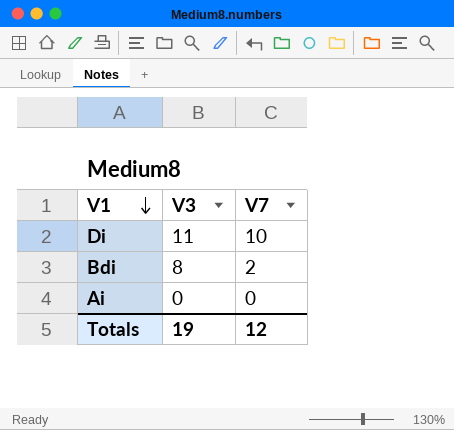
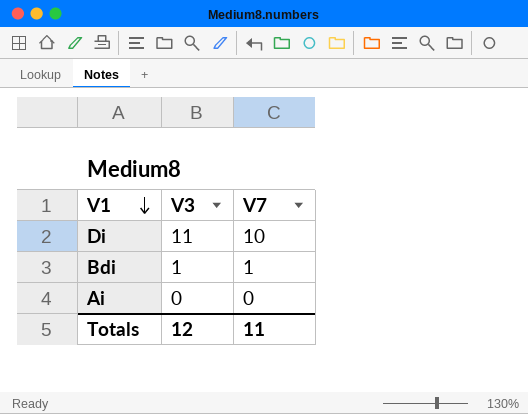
Bdi | V3: 8 -> 1
Bdi | V7: 2 -> 1
Totals | V3: 19 -> 12
Totals | V7: 12 -> 11

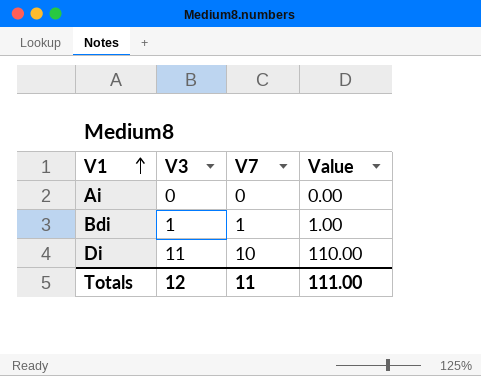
row order: V1 descending -> V1 ascending
column Value | formula: none -> [V3] * [V7]

